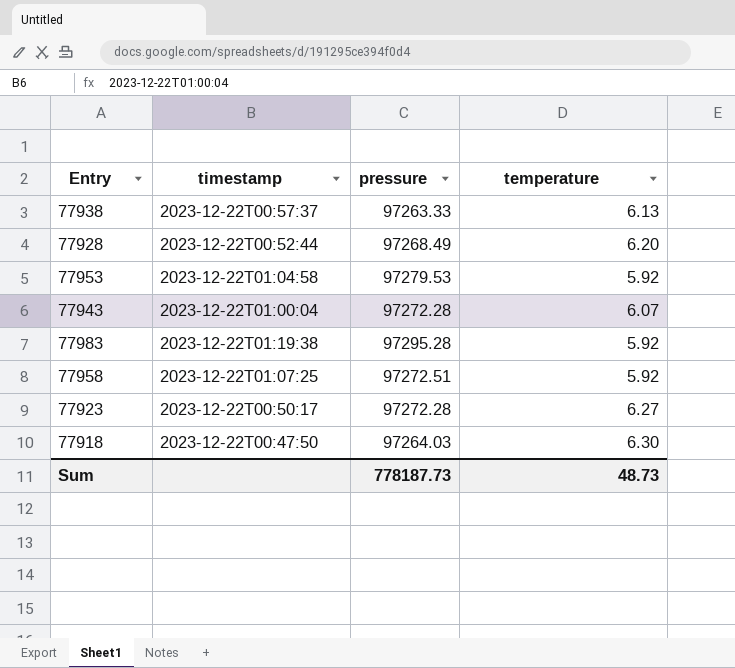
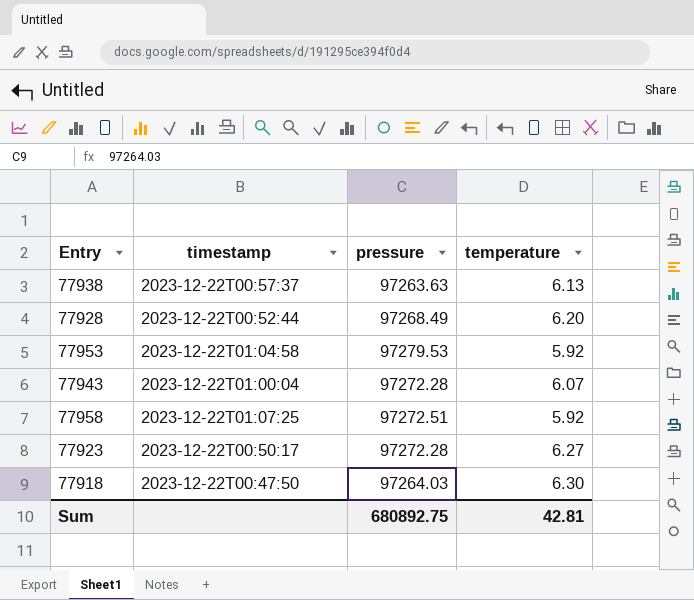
row 77983: 2023-12-22T01:19:38 | 97295.28 | 5.92 -> none
77938 | pressure: 97263.33 -> 97263.63
Sum | pressure: 778187.73 -> 680892.75
Sum | temperature: 48.73 -> 42.81

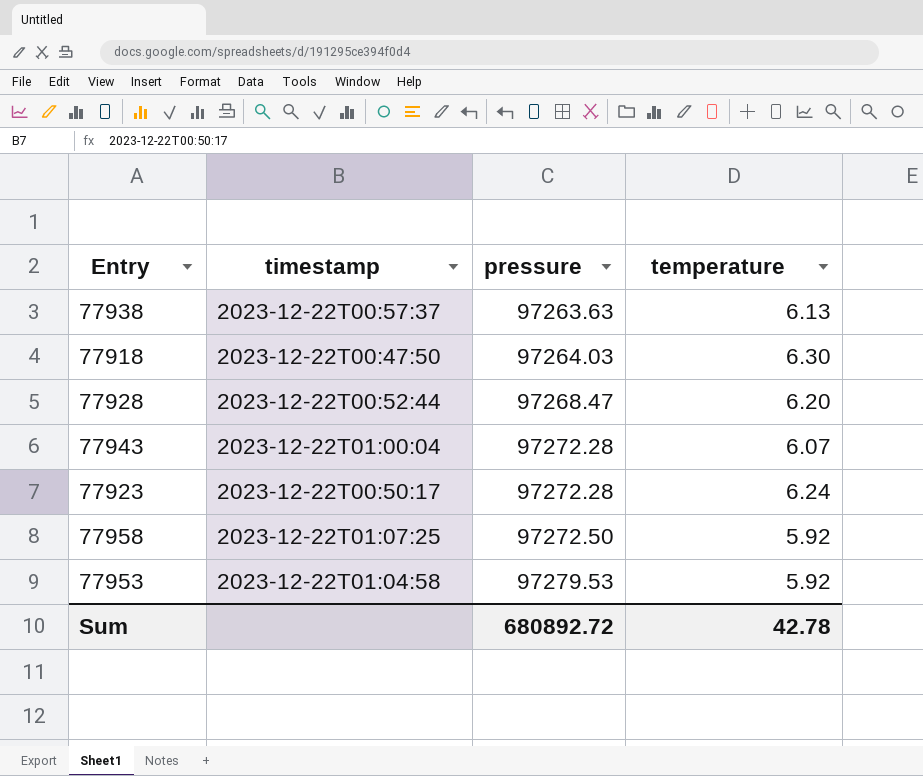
row order: none -> pressure ascending
77928 | pressure: 97268.49 -> 97268.47
77923 | temperature: 6.27 -> 6.24
77958 | pressure: 97272.51 -> 97272.50
Sum | pressure: 680892.75 -> 680892.72
Sum | temperature: 42.81 -> 42.78

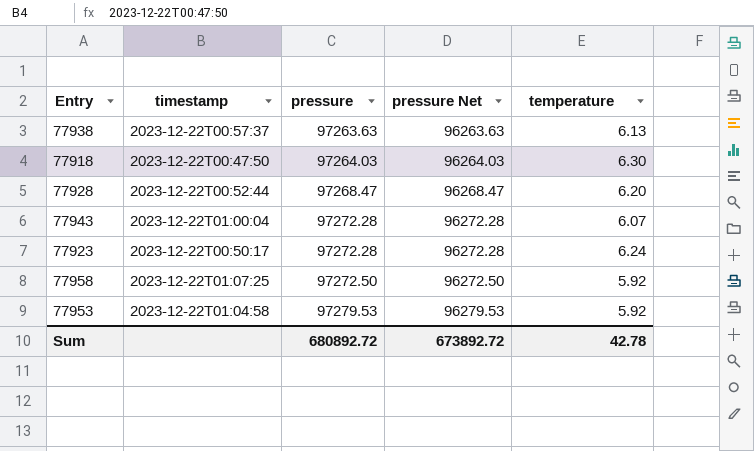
column pressure Net | formula: none -> [pressure] - 1000

